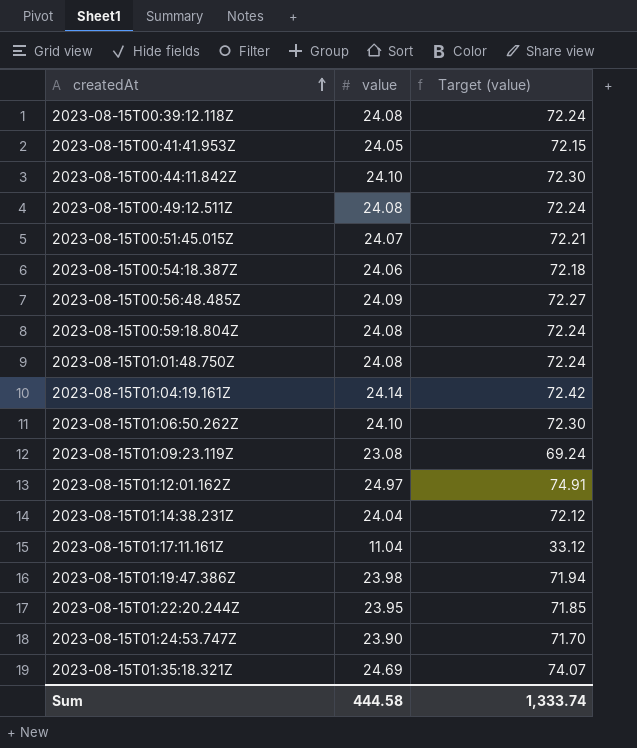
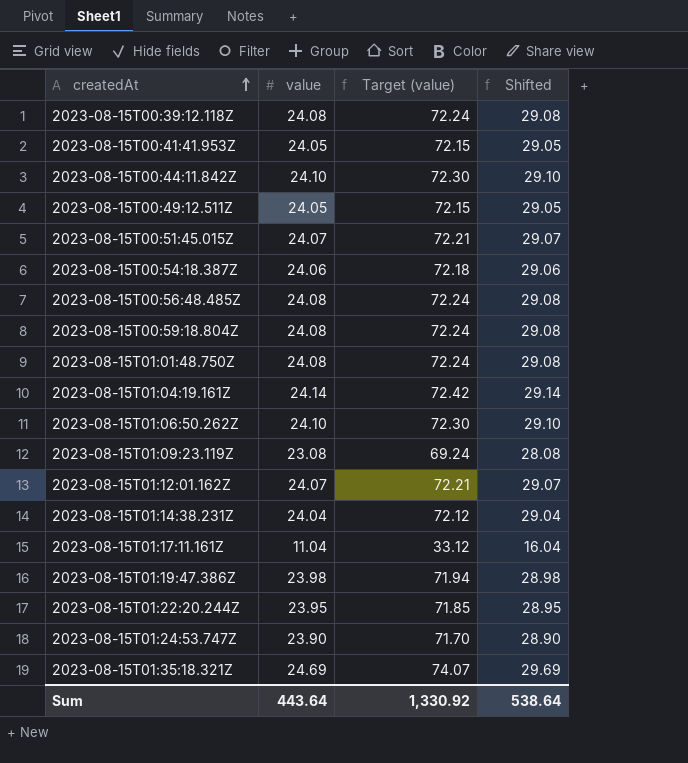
column Shifted | formula: none -> [value] + 5
2023-08-15T00:49:12.511Z | value: 24.08 -> 24.05
2023-08-15T00:49:12.511Z | Target (value): 72.24 -> 72.15
2023-08-15T00:56:48.485Z | value: 24.09 -> 24.08
2023-08-15T00:56:48.485Z | Target (value): 72.27 -> 72.24
2023-08-15T01:12:01.162Z | value: 24.97 -> 24.07
2023-08-15T01:12:01.162Z | Target (value): 74.91 -> 72.21
Sum | value: 444.58 -> 443.64
Sum | Target (value): 1,333.74 -> 1,330.92

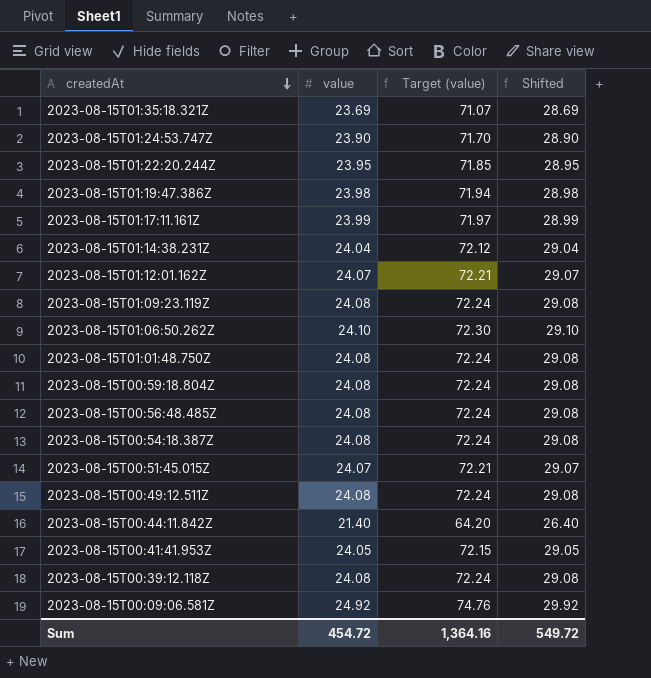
row order: createdAt ascending -> createdAt descending
row 2023-08-15T01:04:19.161Z: 24.14 | 72.42 | 29.14 -> none
2023-08-15T01:35:18.321Z | value: 24.69 -> 23.69
2023-08-15T01:35:18.321Z | Target (value): 74.07 -> 71.07
2023-08-15T01:35:18.321Z | Shifted: 29.69 -> 28.69
2023-08-15T01:17:11.161Z | value: 11.04 -> 23.99
2023-08-15T01:17:11.161Z | Target (value): 33.12 -> 71.97
2023-08-15T01:17:11.161Z | Shifted: 16.04 -> 28.99
2023-08-15T01:09:23.119Z | value: 23.08 -> 24.08
2023-08-15T01:09:23.119Z | Target (value): 69.24 -> 72.24
2023-08-15T01:09:23.119Z | Shifted: 28.08 -> 29.08
2023-08-15T00:54:18.387Z | value: 24.06 -> 24.08
2023-08-15T00:54:18.387Z | Target (value): 72.18 -> 72.24
2023-08-15T00:54:18.387Z | Shifted: 29.06 -> 29.08
2023-08-15T00:49:12.511Z | value: 24.05 -> 24.08
2023-08-15T00:49:12.511Z | Target (value): 72.15 -> 72.24
2023-08-15T00:49:12.511Z | Shifted: 29.05 -> 29.08
2023-08-15T00:44:11.842Z | value: 24.10 -> 21.40
2023-08-15T00:44:11.842Z | Target (value): 72.30 -> 64.20
2023-08-15T00:44:11.842Z | Shifted: 29.10 -> 26.40
row 2023-08-15T00:09:06.581Z: none -> 24.92 | 74.76 | 29.92
Sum | value: 443.64 -> 454.72
Sum | Target (value): 1,330.92 -> 1,364.16
Sum | Shifted: 538.64 -> 549.72

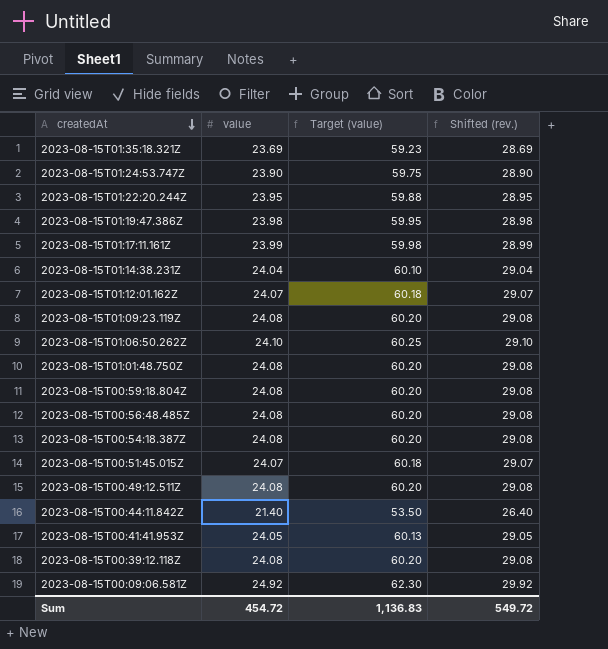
column Target (value) | formula: [value] * 3 -> [value] * 2.5
column name: Shifted -> Shifted (rev.)
Sum | Target (value): 1,364.16 -> 1,136.83

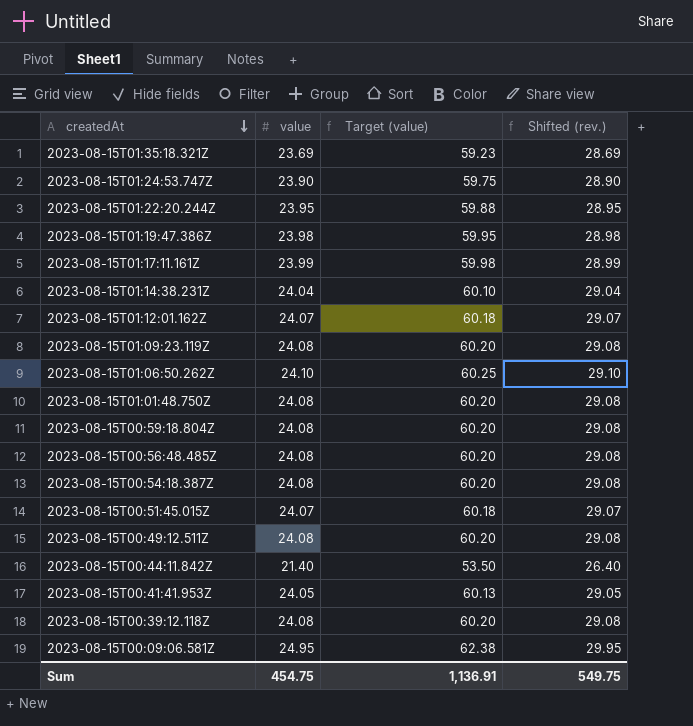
2023-08-15T00:09:06.581Z | value: 24.92 -> 24.95
2023-08-15T00:09:06.581Z | Target (value): 62.30 -> 62.38
2023-08-15T00:09:06.581Z | Shifted (rev.): 29.92 -> 29.95
Sum | value: 454.72 -> 454.75
Sum | Target (value): 1,136.83 -> 1,136.91
Sum | Shifted (rev.): 549.72 -> 549.75

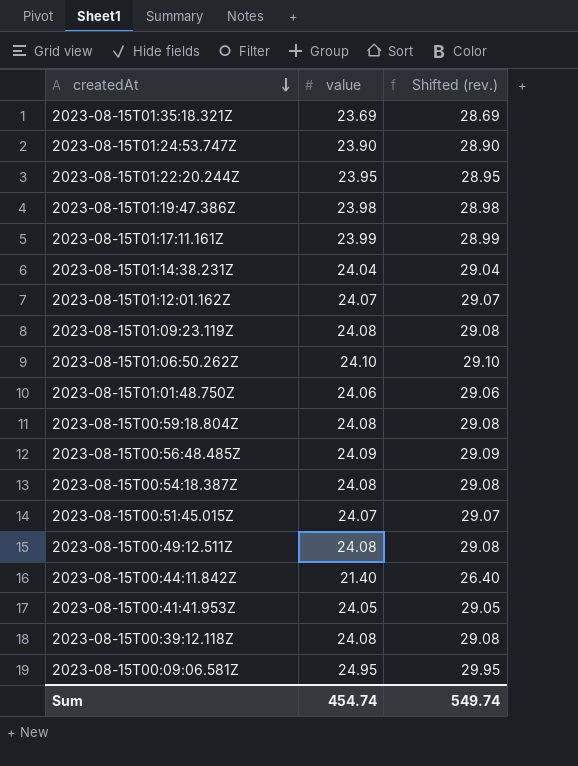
column Target (value) | formula: [value] * 2.5 -> none
2023-08-15T01:01:48.750Z | value: 24.08 -> 24.06
2023-08-15T01:01:48.750Z | Shifted (rev.): 29.08 -> 29.06
2023-08-15T00:56:48.485Z | value: 24.08 -> 24.09
2023-08-15T00:56:48.485Z | Shifted (rev.): 29.08 -> 29.09
Sum | value: 454.75 -> 454.74
Sum | Shifted (rev.): 549.75 -> 549.74

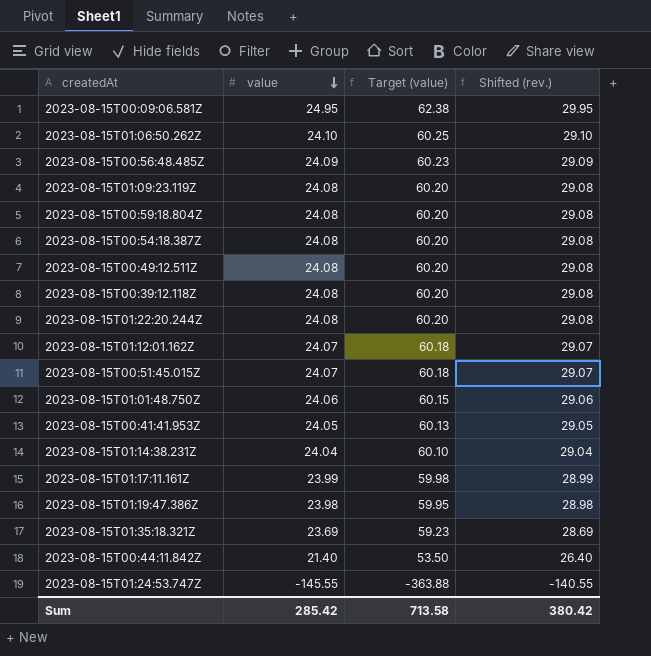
row order: createdAt descending -> value descending
column Target (value) | formula: none -> [value] * 2.5
2023-08-15T01:22:20.244Z | value: 23.95 -> 24.08
2023-08-15T01:22:20.244Z | Shifted (rev.): 28.95 -> 29.08
2023-08-15T01:24:53.747Z | value: 23.90 -> -145.55
2023-08-15T01:24:53.747Z | Shifted (rev.): 28.90 -> -140.55
Sum | value: 454.74 -> 285.42
Sum | Shifted (rev.): 549.74 -> 380.42

